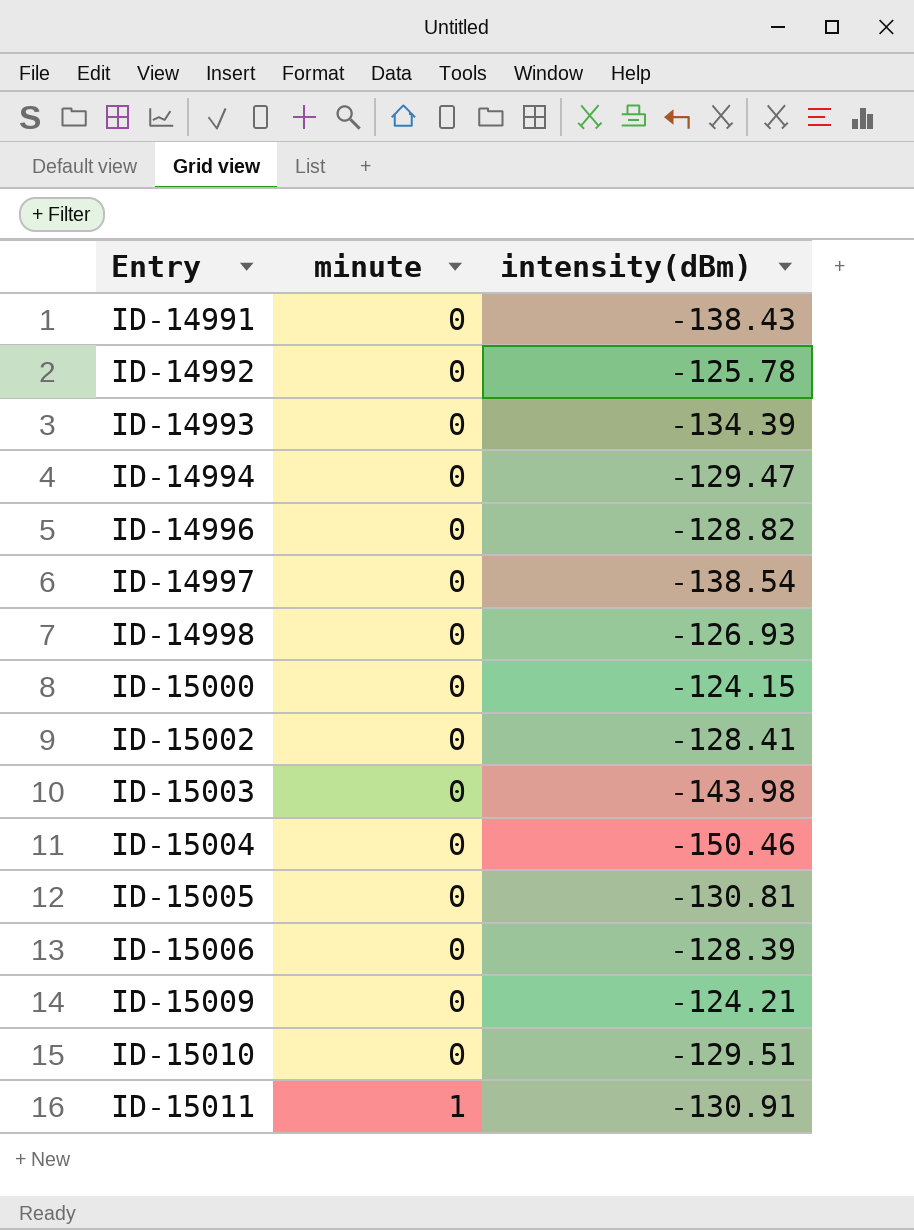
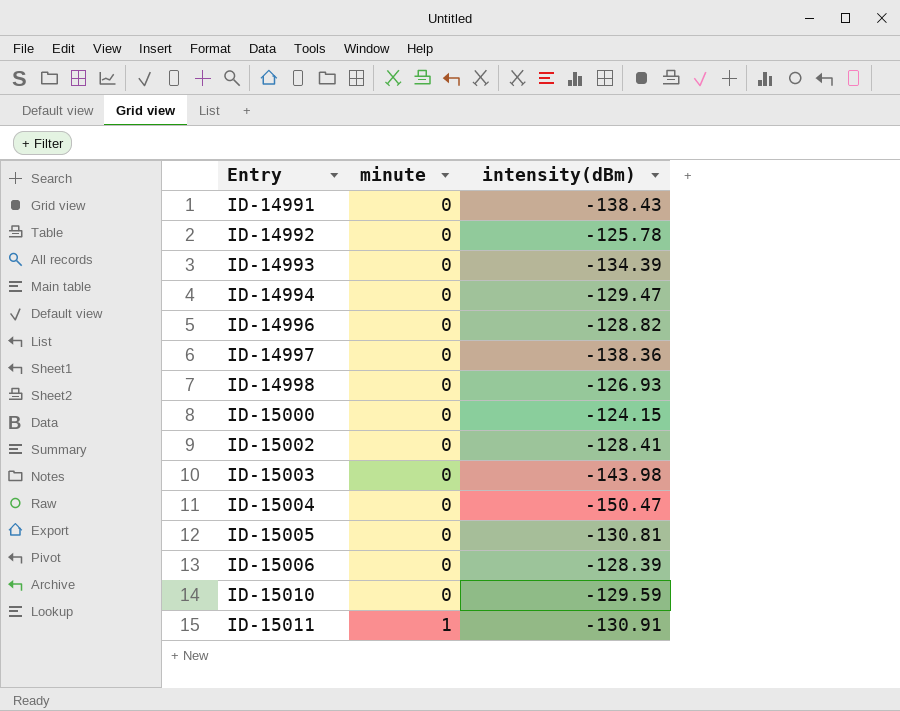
row ID-15009: 0 | -124.21 -> none
ID-14997 | intensity(dBm): -138.54 -> -138.36
ID-15004 | intensity(dBm): -150.46 -> -150.47
ID-15010 | intensity(dBm): -129.51 -> -129.59

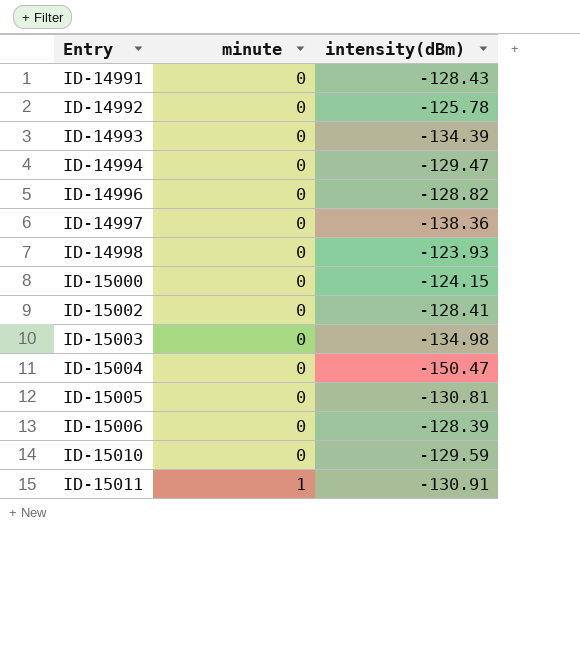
ID-14991 | intensity(dBm): -138.43 -> -128.43
ID-14998 | intensity(dBm): -126.93 -> -123.93
ID-15003 | intensity(dBm): -143.98 -> -134.98

